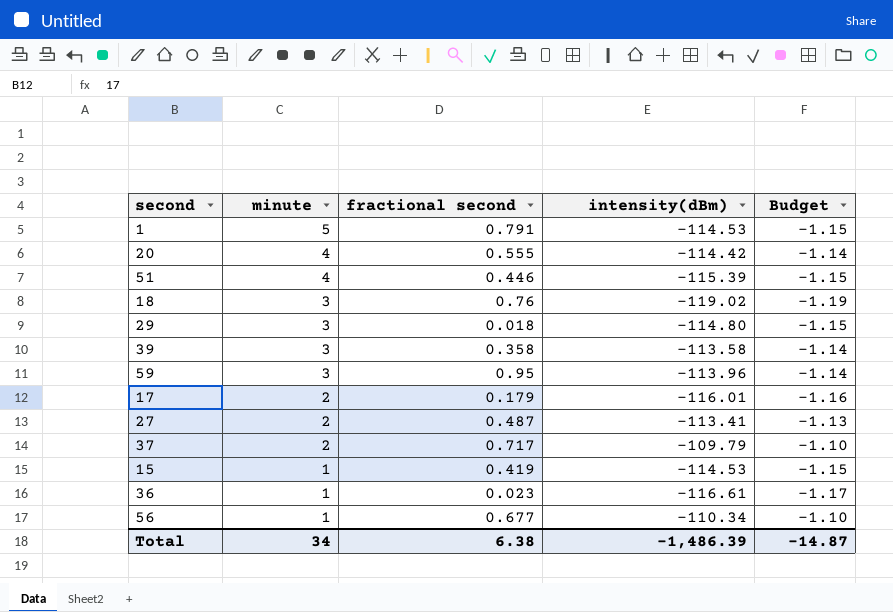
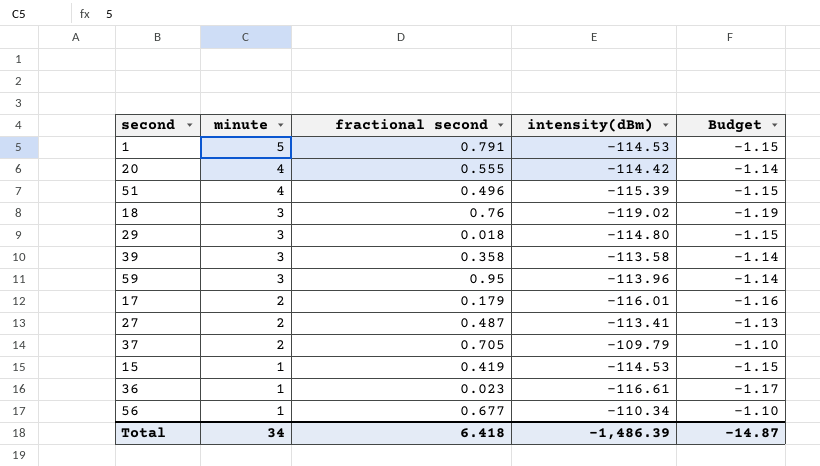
51 | fractional second: 0.446 -> 0.496
37 | fractional second: 0.717 -> 0.705
Total | fractional second: 6.38 -> 6.418

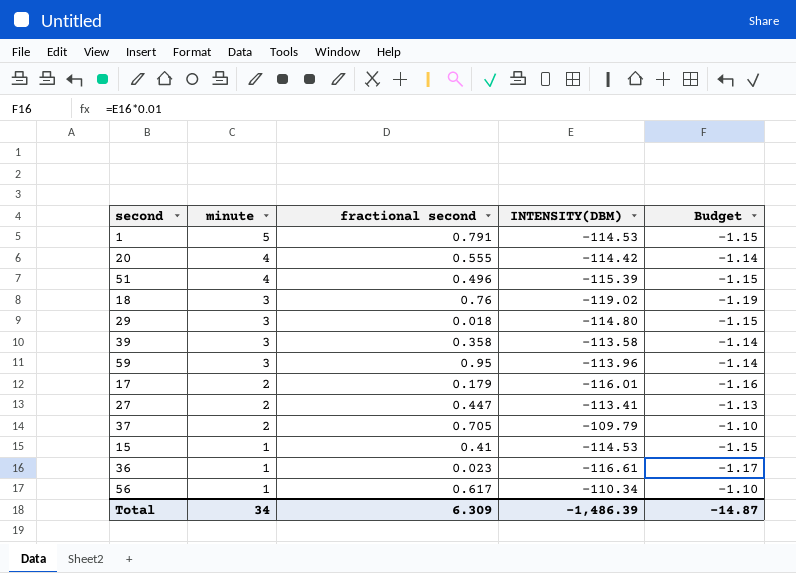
column name: intensity(dBm) -> INTENSITY(DBM)
27 | fractional second: 0.487 -> 0.447
15 | fractional second: 0.419 -> 0.41
56 | fractional second: 0.677 -> 0.617
Total | fractional second: 6.418 -> 6.309

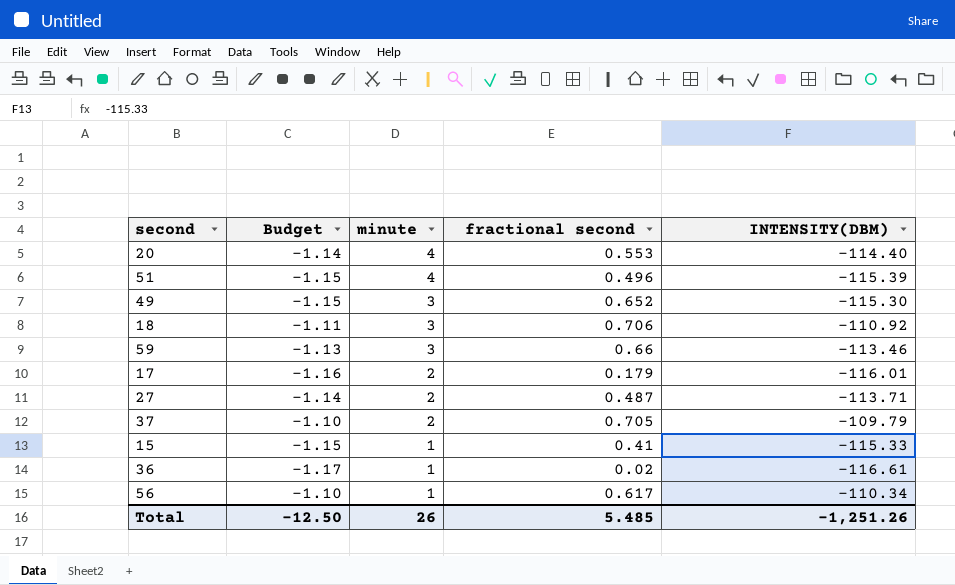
column Budget | position: 5 -> 2
row 1: 5 | 0.791 | -114.53 | -1.15 -> none
row 29: 3 | 0.018 | -114.80 | -1.15 -> none
row 39: 3 | 0.358 | -113.58 | -1.14 -> none
20 | fractional second: 0.555 -> 0.553
20 | INTENSITY(DBM): -114.42 -> -114.40
row 49: none -> -1.15 | 3 | 0.652 | -115.30
18 | Budget: -1.19 -> -1.11
18 | fractional second: 0.76 -> 0.706
18 | INTENSITY(DBM): -119.02 -> -110.92
59 | Budget: -1.14 -> -1.13
59 | fractional second: 0.95 -> 0.66
59 | INTENSITY(DBM): -113.96 -> -113.46
27 | Budget: -1.13 -> -1.14
27 | fractional second: 0.447 -> 0.487
27 | INTENSITY(DBM): -113.41 -> -113.71
15 | INTENSITY(DBM): -114.53 -> -115.33
36 | fractional second: 0.023 -> 0.02
Total | Budget: -14.87 -> -12.50
Total | minute: 34 -> 26
Total | fractional second: 6.309 -> 5.485
Total | INTENSITY(DBM): -1,486.39 -> -1,251.26

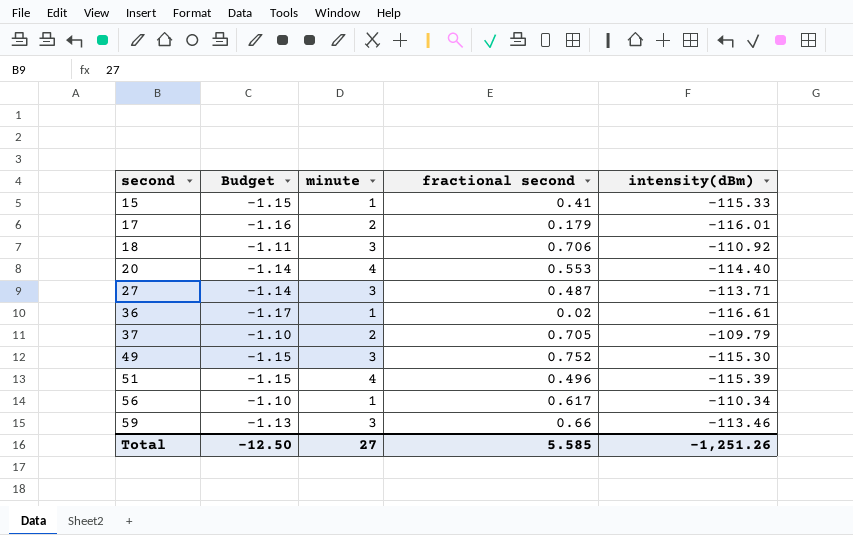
row order: minute descending -> second ascending
column name: INTENSITY(DBM) -> intensity(dBm)
27 | minute: 2 -> 3
49 | fractional second: 0.652 -> 0.752
Total | minute: 26 -> 27
Total | fractional second: 5.485 -> 5.585

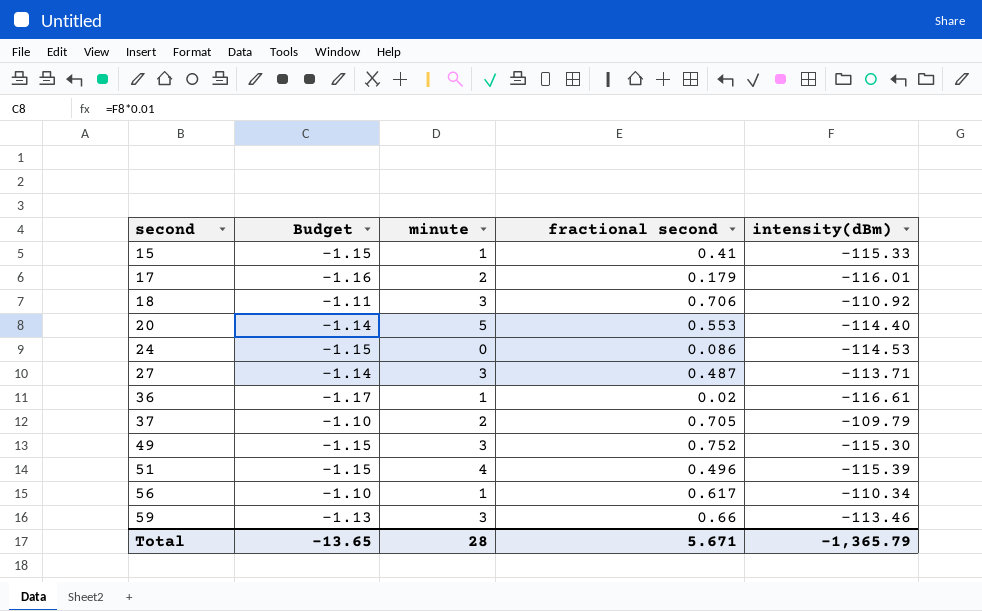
20 | minute: 4 -> 5
row 24: none -> -1.15 | 0 | 0.086 | -114.53
Total | Budget: -12.50 -> -13.65
Total | minute: 27 -> 28
Total | fractional second: 5.585 -> 5.671
Total | intensity(dBm): -1,251.26 -> -1,365.79

